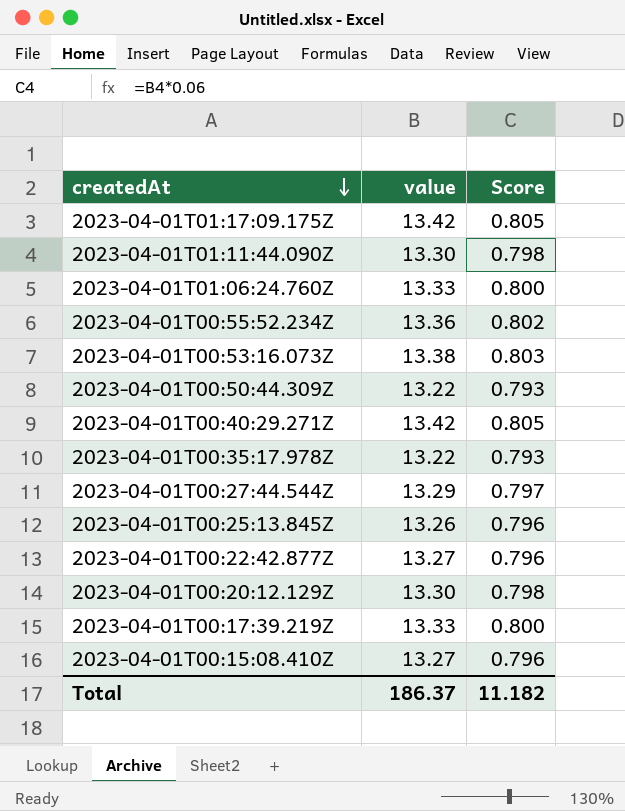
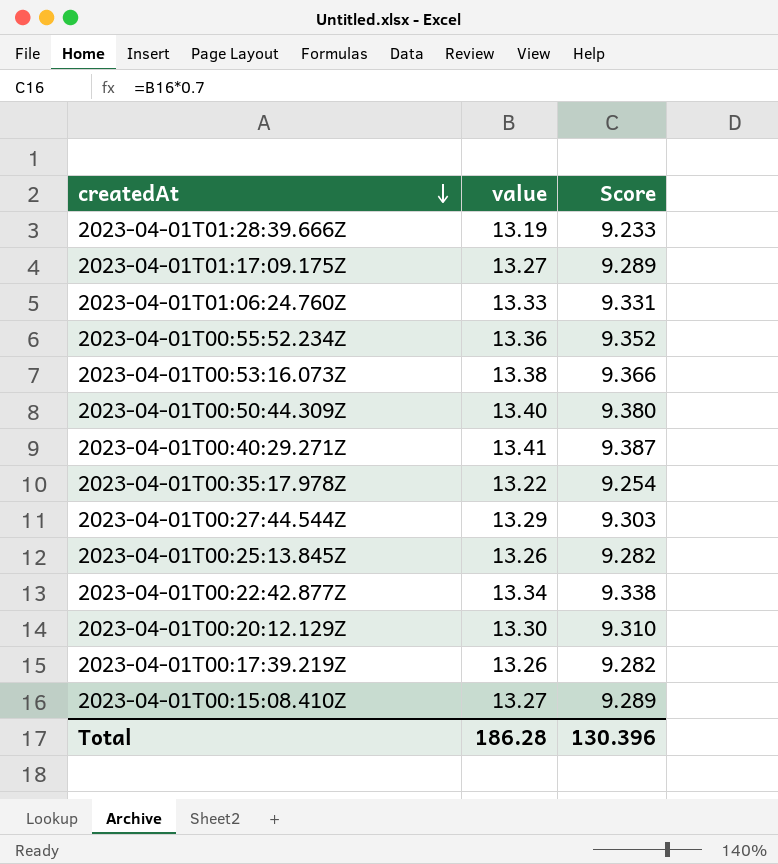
column Score | formula: [value] * 0.06 -> [value] * 0.7
row 2023-04-01T01:11:44.090Z: 13.30 | 0.798 -> none
row 2023-04-01T01:28:39.666Z: none -> 13.19 | 9.233
2023-04-01T01:17:09.175Z | value: 13.42 -> 13.27
2023-04-01T00:50:44.309Z | value: 13.22 -> 13.40
2023-04-01T00:40:29.271Z | value: 13.42 -> 13.41
2023-04-01T00:22:42.877Z | value: 13.27 -> 13.34
2023-04-01T00:17:39.219Z | value: 13.33 -> 13.26
Total | value: 186.37 -> 186.28
Total | Score: 11.182 -> 130.396

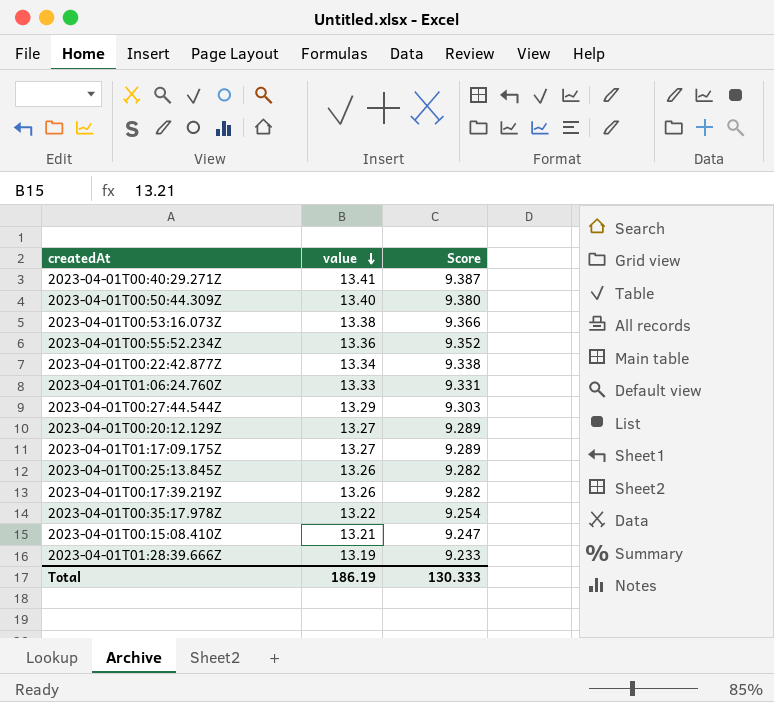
row order: createdAt descending -> value descending
2023-04-01T00:20:12.129Z | value: 13.30 -> 13.27
2023-04-01T00:20:12.129Z | Score: 9.310 -> 9.289
2023-04-01T00:15:08.410Z | value: 13.27 -> 13.21
2023-04-01T00:15:08.410Z | Score: 9.289 -> 9.247
Total | value: 186.28 -> 186.19
Total | Score: 130.396 -> 130.333

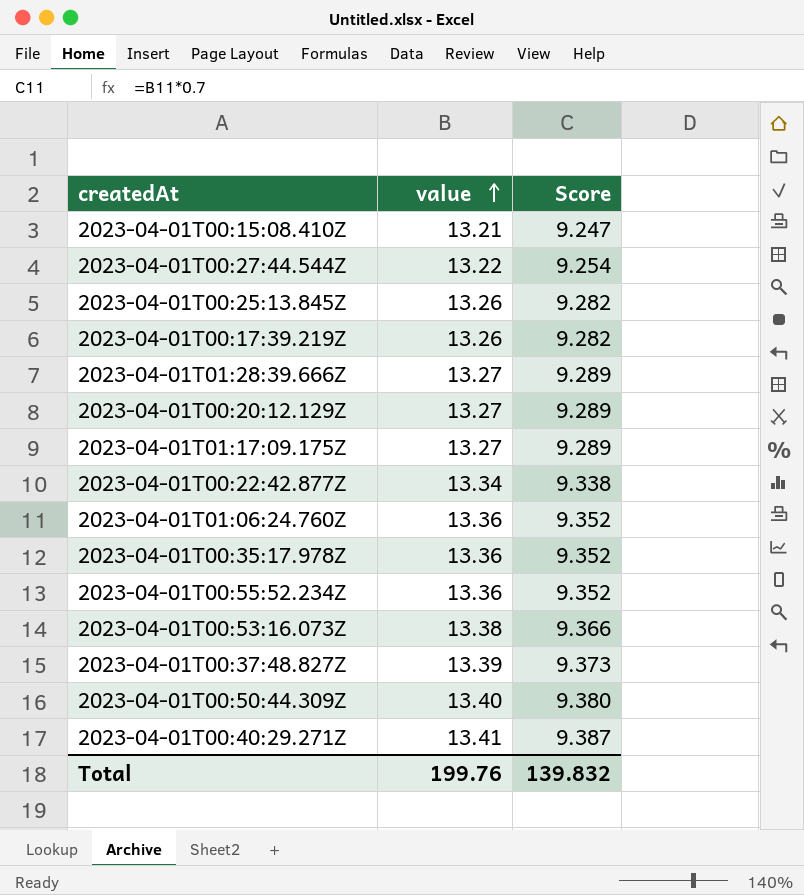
row order: value descending -> value ascending
2023-04-01T00:27:44.544Z | value: 13.29 -> 13.22
2023-04-01T00:27:44.544Z | Score: 9.303 -> 9.254
2023-04-01T01:28:39.666Z | value: 13.19 -> 13.27
2023-04-01T01:28:39.666Z | Score: 9.233 -> 9.289
2023-04-01T01:06:24.760Z | value: 13.33 -> 13.36
2023-04-01T01:06:24.760Z | Score: 9.331 -> 9.352
2023-04-01T00:35:17.978Z | value: 13.22 -> 13.36
2023-04-01T00:35:17.978Z | Score: 9.254 -> 9.352
row 2023-04-01T00:37:48.827Z: none -> 13.39 | 9.373
Total | value: 186.19 -> 199.76
Total | Score: 130.333 -> 139.832

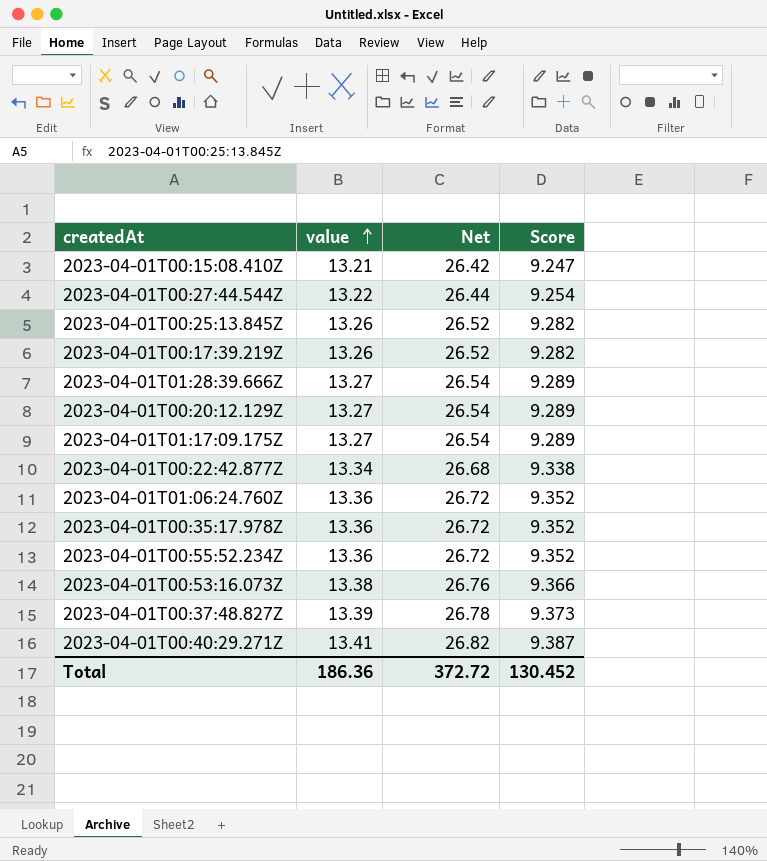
column Net | formula: none -> [value] * 2
row 2023-04-01T00:50:44.309Z: 13.40 | 9.380 -> none
Total | value: 199.76 -> 186.36
Total | Score: 139.832 -> 130.452

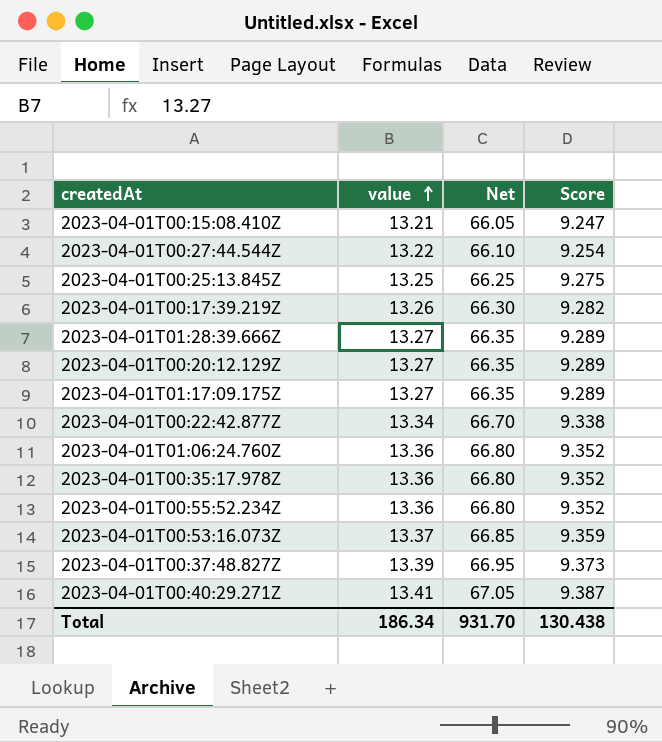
column Net | formula: [value] * 2 -> [value] * 5
2023-04-01T00:25:13.845Z | value: 13.26 -> 13.25
2023-04-01T00:25:13.845Z | Score: 9.282 -> 9.275
2023-04-01T00:53:16.073Z | value: 13.38 -> 13.37
2023-04-01T00:53:16.073Z | Score: 9.366 -> 9.359
Total | value: 186.36 -> 186.34
Total | Net: 372.72 -> 931.70
Total | Score: 130.452 -> 130.438

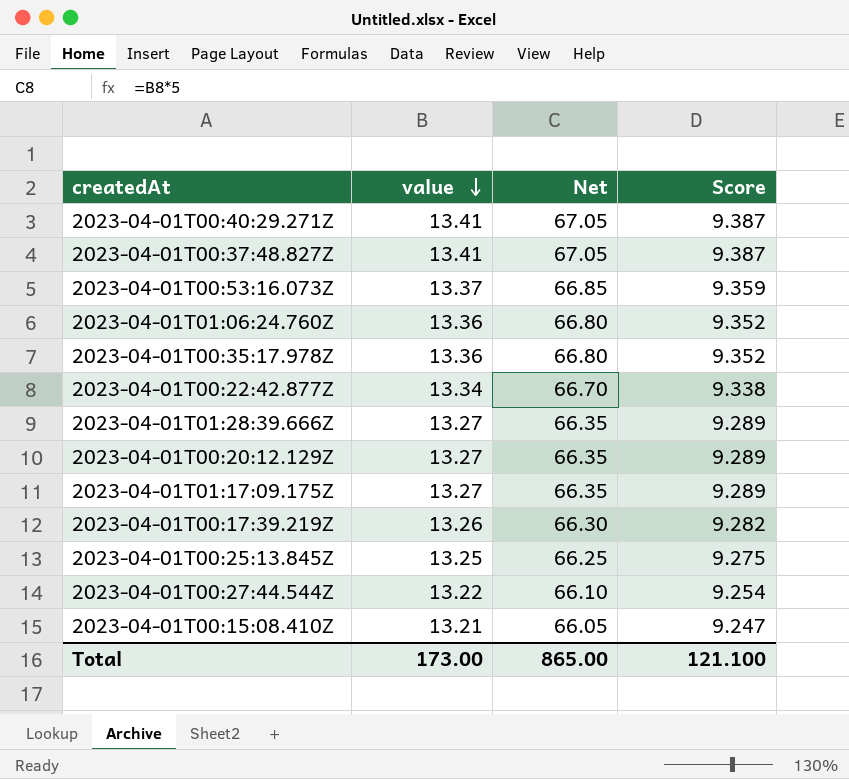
row order: value ascending -> value descending
row 2023-04-01T00:55:52.234Z: 13.36 | 66.80 | 9.352 -> none
2023-04-01T00:37:48.827Z | value: 13.39 -> 13.41
2023-04-01T00:37:48.827Z | Net: 66.95 -> 67.05
2023-04-01T00:37:48.827Z | Score: 9.373 -> 9.387
Total | value: 186.34 -> 173.00
Total | Net: 931.70 -> 865.00
Total | Score: 130.438 -> 121.100

